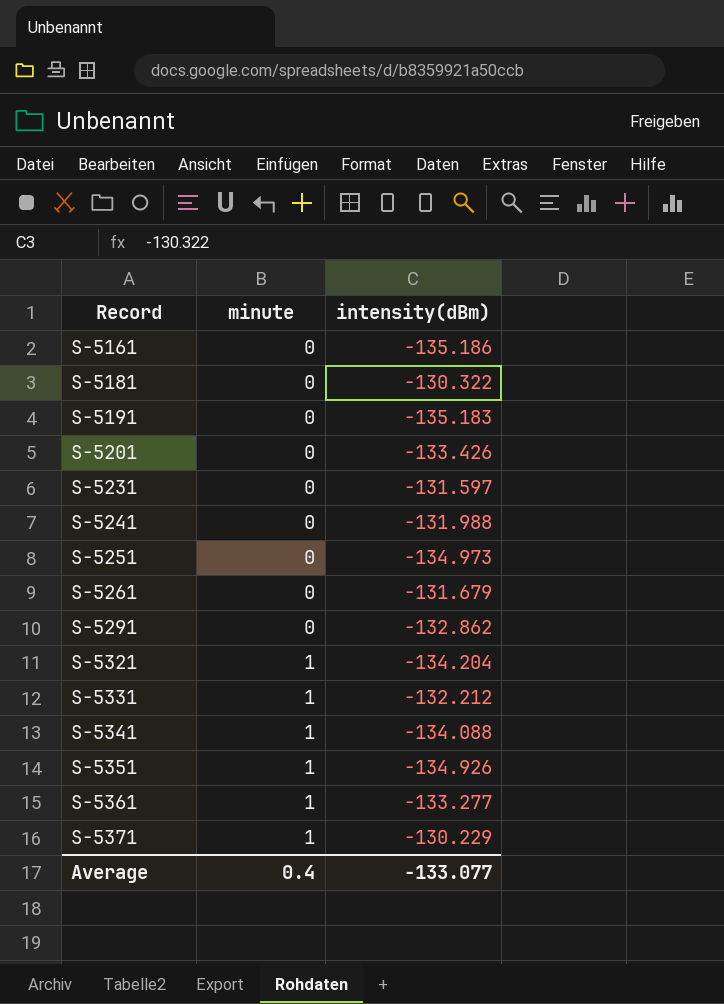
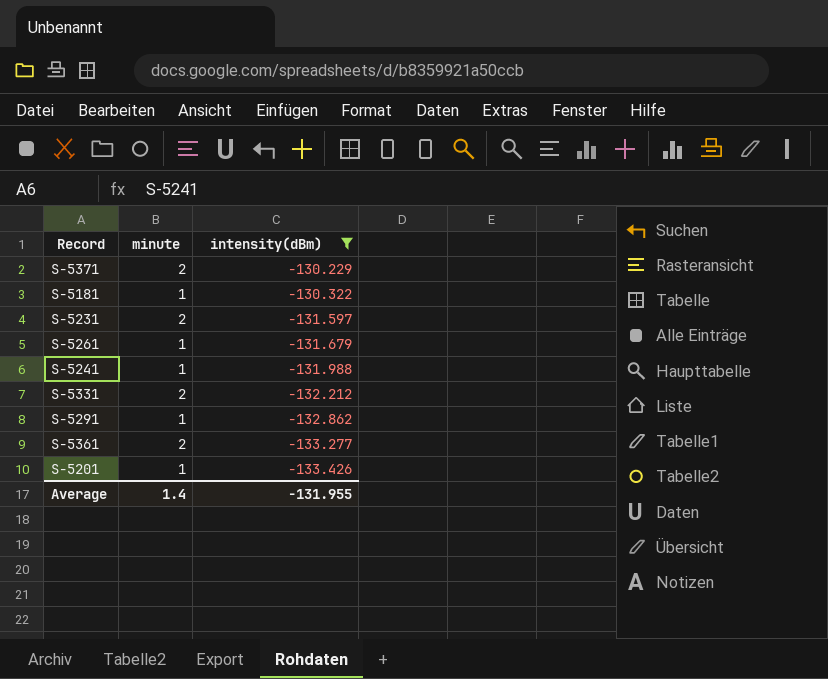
filter: none -> intensity(dBm) >= -133.426
row order: Record ascending -> intensity(dBm) descending
S-5371 | minute: 1 -> 2
S-5181 | minute: 0 -> 1
S-5231 | minute: 0 -> 2
S-5261 | minute: 0 -> 1
S-5241 | minute: 0 -> 1
S-5331 | minute: 1 -> 2
S-5291 | minute: 0 -> 1
S-5361 | minute: 1 -> 2
S-5201 | minute: 0 -> 1
Average | minute: 0.4 -> 1.4
Average | intensity(dBm): -133.077 -> -131.955

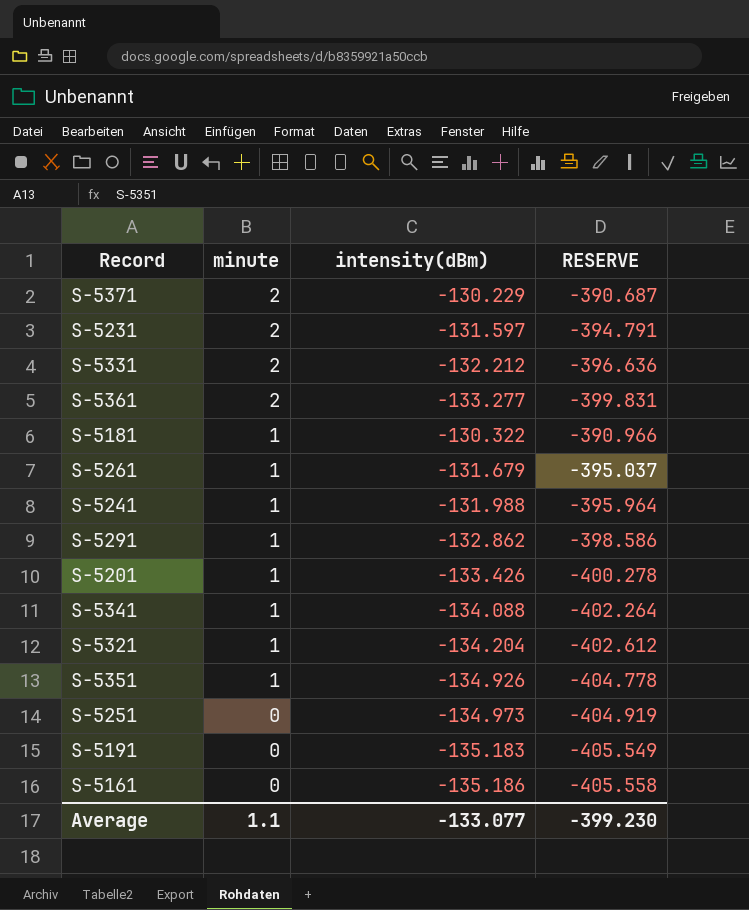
filter: intensity(dBm) >= -133.426 -> none
row order: intensity(dBm) descending -> minute descending
column RESERVE | formula: none -> [intensity(dBm)] * 3
Average | minute: 1.4 -> 1.1
Average | intensity(dBm): -131.955 -> -133.077

